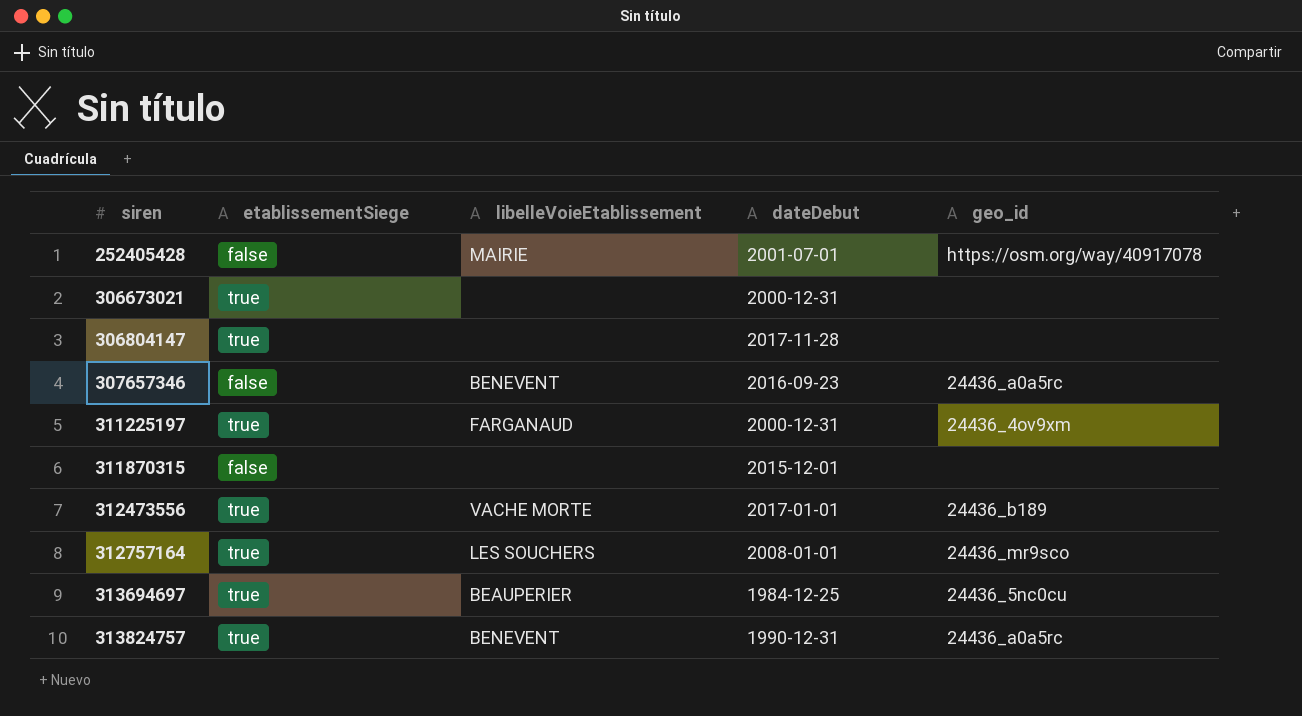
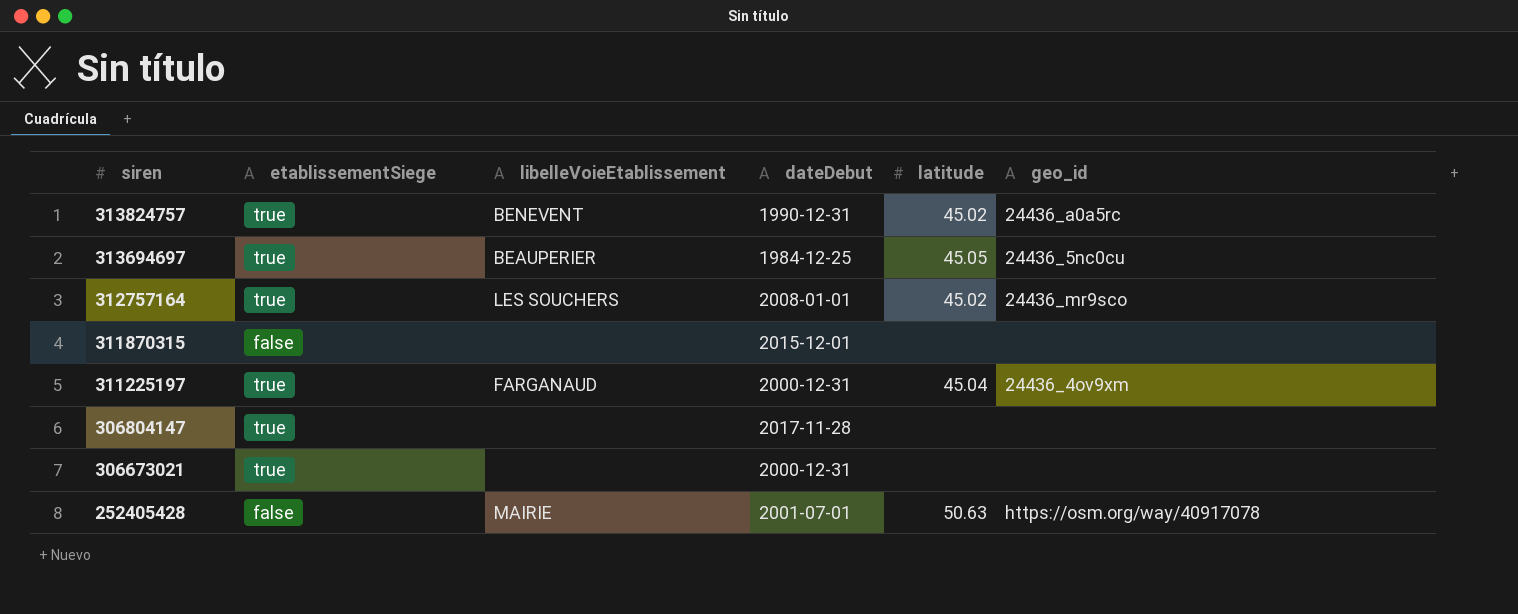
row order: siren ascending -> siren descending
column latitude | position: none -> 5
row 307657346: false | BENEVENT | 2016-09-23 | 24436_a0a5rc -> none
row 312473556: true | VACHE MORTE | 2017-01-01 | 24436_b189 -> none

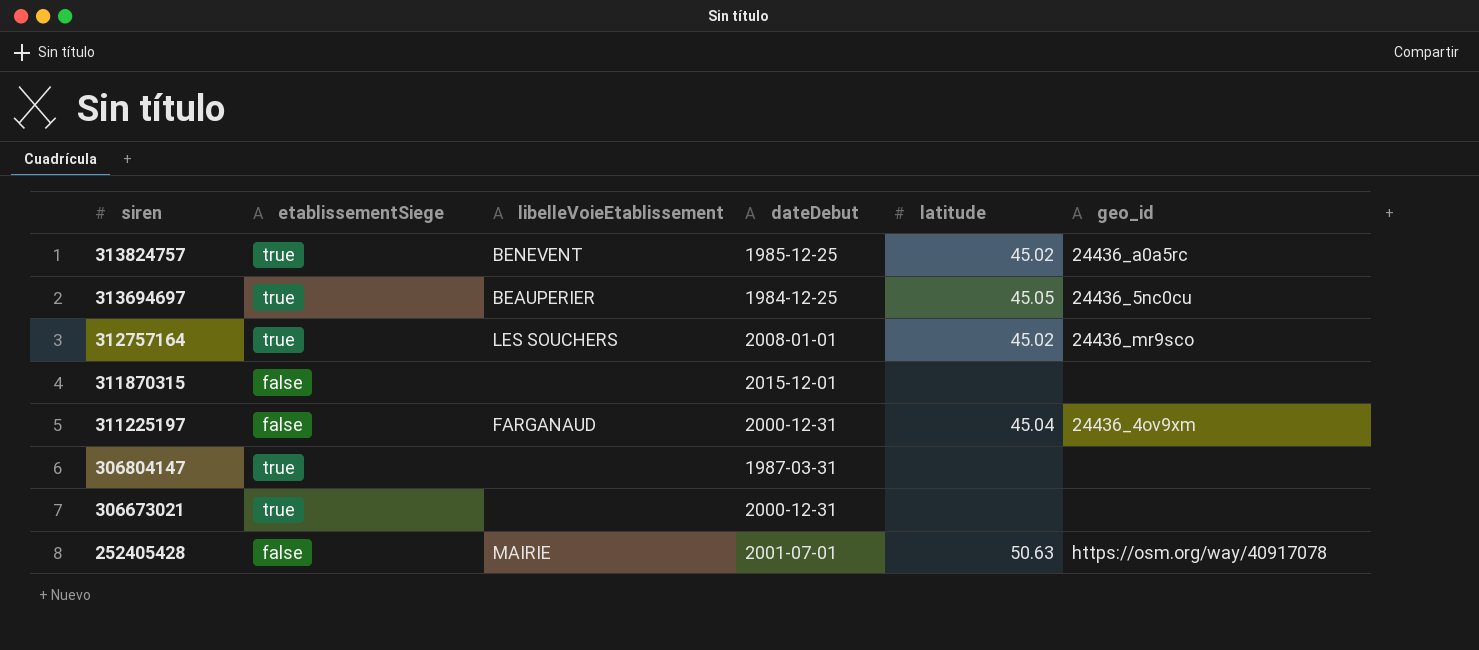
313824757 | dateDebut: 1990-12-31 -> 1985-12-25
311225197 | etablissementSiege: true -> false
306804147 | dateDebut: 2017-11-28 -> 1987-03-31

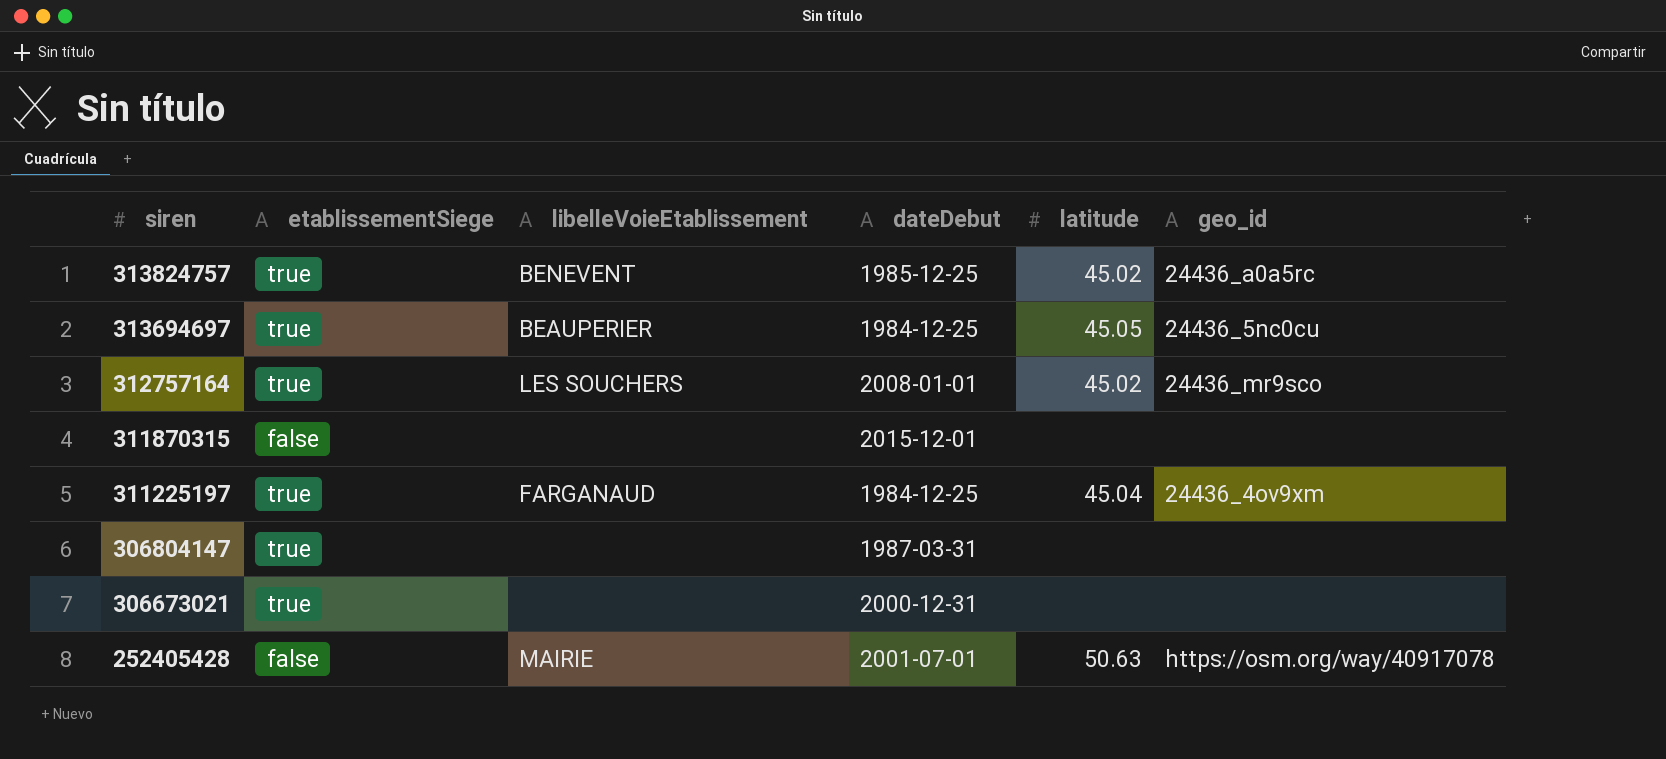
311225197 | etablissementSiege: false -> true
311225197 | dateDebut: 2000-12-31 -> 1984-12-25

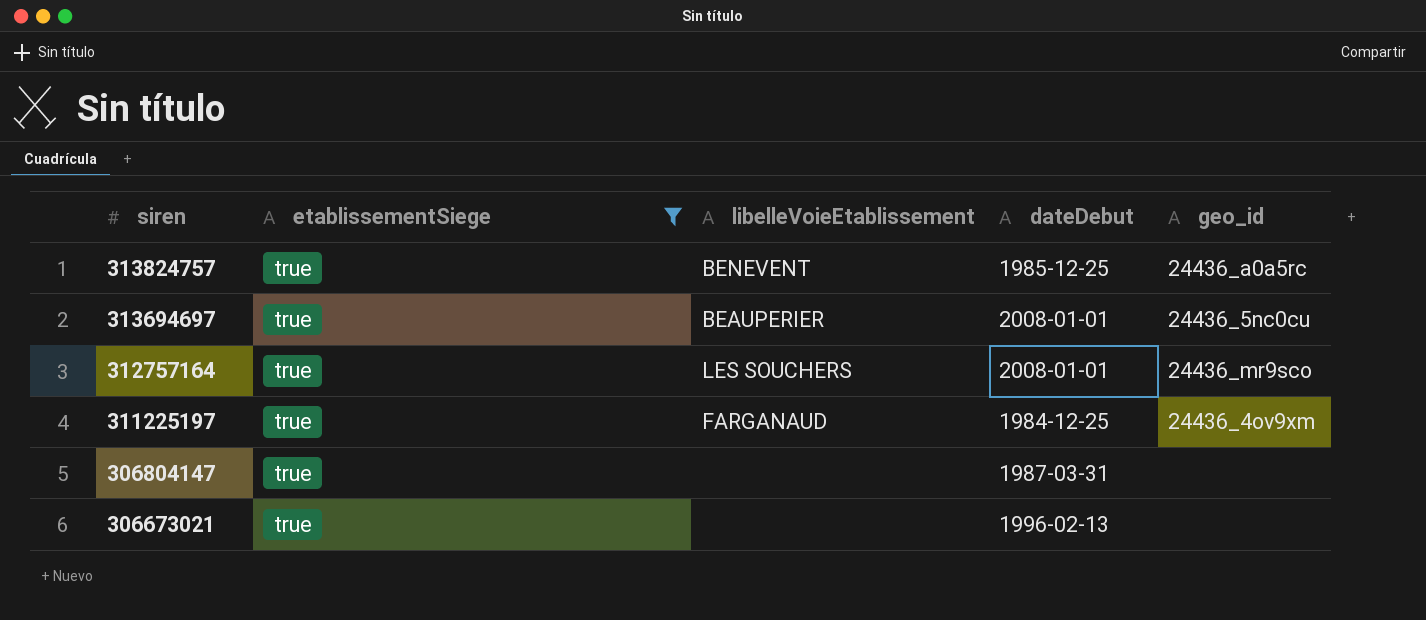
filter: none -> etablissementSiege = true
column latitude | position: 5 -> none
313694697 | dateDebut: 1984-12-25 -> 2008-01-01
306673021 | dateDebut: 2000-12-31 -> 1996-02-13

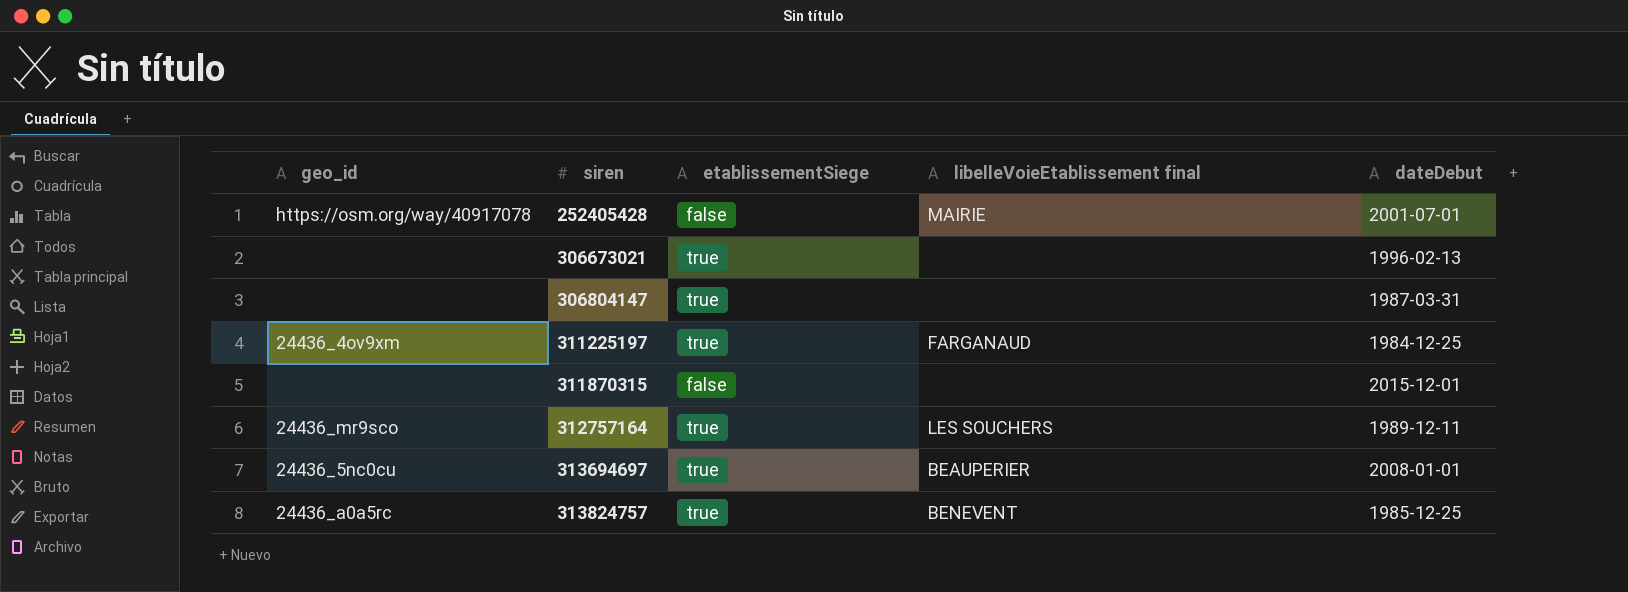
filter: etablissementSiege = true -> none
row order: siren descending -> siren ascending
column geo_id | position: 5 -> 1
column name: libelleVoieEtablissement -> libelleVoieEtablissement final
312757164 | dateDebut: 2008-01-01 -> 1989-12-11

